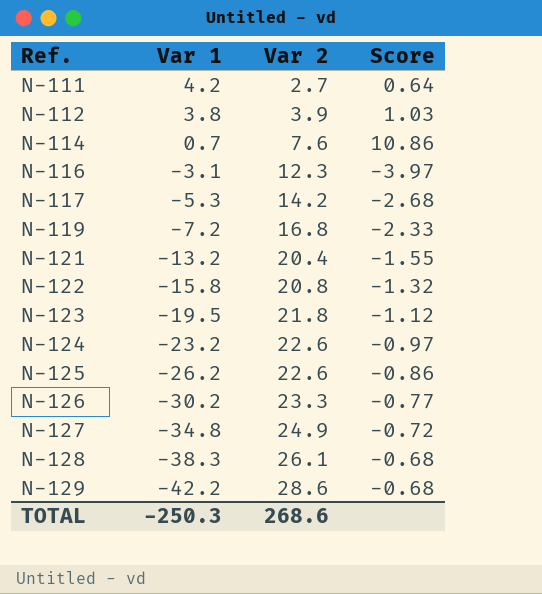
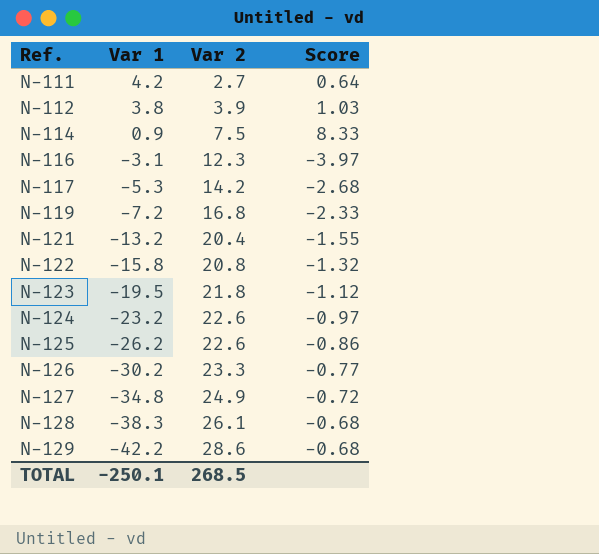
N-114 | Var 1: 0.7 -> 0.9
N-114 | Var 2: 7.6 -> 7.5
N-114 | Score: 10.86 -> 8.33
TOTAL | Var 1: -250.3 -> -250.1
TOTAL | Var 2: 268.6 -> 268.5

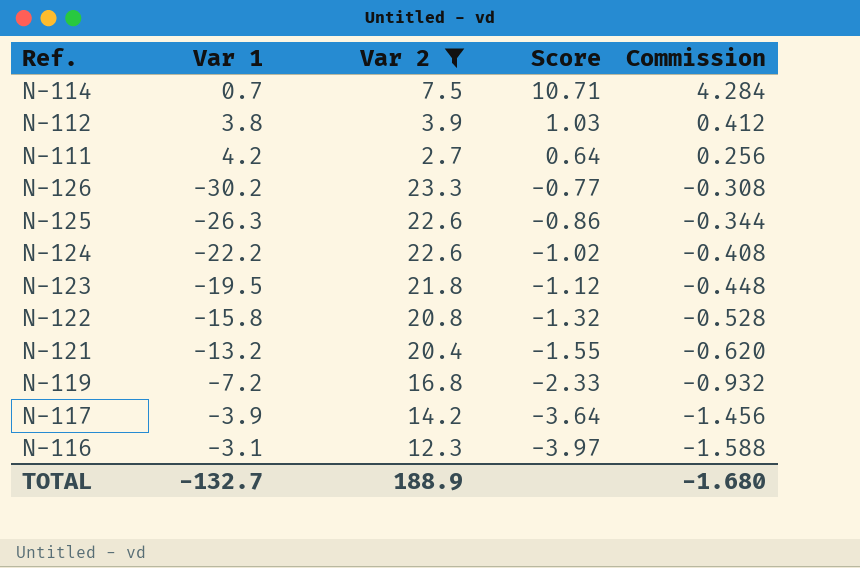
filter: none -> Var 2 <= 23.3
row order: Ref. ascending -> Score descending
column Commission | formula: none -> [Score] * 0.4
N-114 | Var 1: 0.9 -> 0.7
N-114 | Score: 8.33 -> 10.71
N-125 | Var 1: -26.2 -> -26.3
N-124 | Var 1: -23.2 -> -22.2
N-124 | Score: -0.97 -> -1.02
N-117 | Var 1: -5.3 -> -3.9
N-117 | Score: -2.68 -> -3.64
TOTAL | Var 1: -250.1 -> -132.7
TOTAL | Var 2: 268.5 -> 188.9

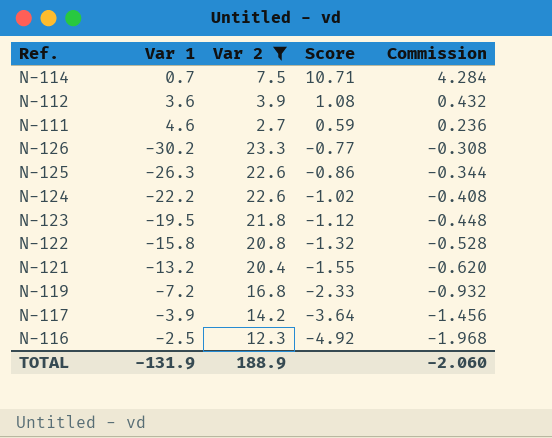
N-112 | Var 1: 3.8 -> 3.6
N-112 | Score: 1.03 -> 1.08
N-112 | Commission: 0.412 -> 0.432
N-111 | Var 1: 4.2 -> 4.6
N-111 | Score: 0.64 -> 0.59
N-111 | Commission: 0.256 -> 0.236
N-116 | Var 1: -3.1 -> -2.5
N-116 | Score: -3.97 -> -4.92
N-116 | Commission: -1.588 -> -1.968
TOTAL | Var 1: -132.7 -> -131.9
TOTAL | Commission: -1.680 -> -2.060

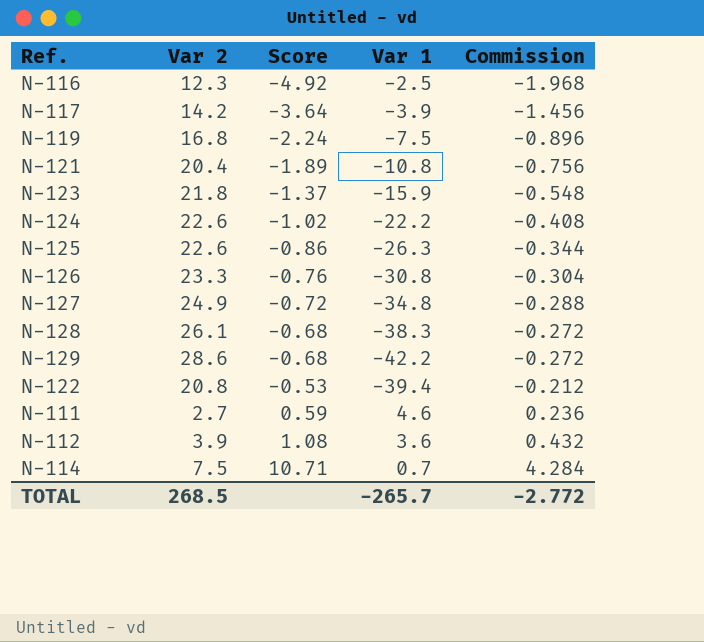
filter: Var 2 <= 23.3 -> none
row order: Score descending -> Score ascending
column Var 1 | position: 2 -> 4
N-119 | Score: -2.33 -> -2.24
N-119 | Var 1: -7.2 -> -7.5
N-119 | Commission: -0.932 -> -0.896
N-121 | Score: -1.55 -> -1.89
N-121 | Var 1: -13.2 -> -10.8
N-121 | Commission: -0.620 -> -0.756
N-123 | Score: -1.12 -> -1.37
N-123 | Var 1: -19.5 -> -15.9
N-123 | Commission: -0.448 -> -0.548
N-126 | Score: -0.77 -> -0.76
N-126 | Var 1: -30.2 -> -30.8
N-126 | Commission: -0.308 -> -0.304
N-122 | Score: -1.32 -> -0.53
N-122 | Var 1: -15.8 -> -39.4
N-122 | Commission: -0.528 -> -0.212
TOTAL | Var 2: 188.9 -> 268.5
TOTAL | Var 1: -131.9 -> -265.7
TOTAL | Commission: -2.060 -> -2.772

